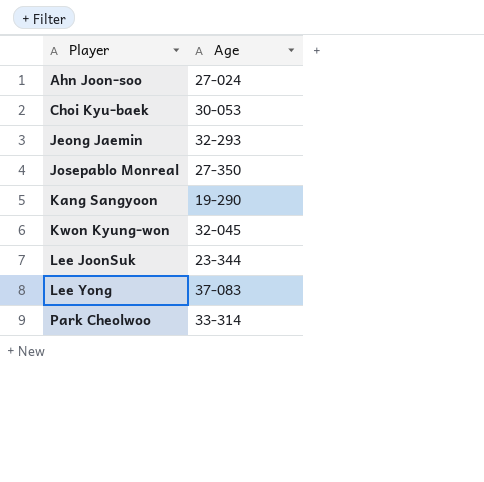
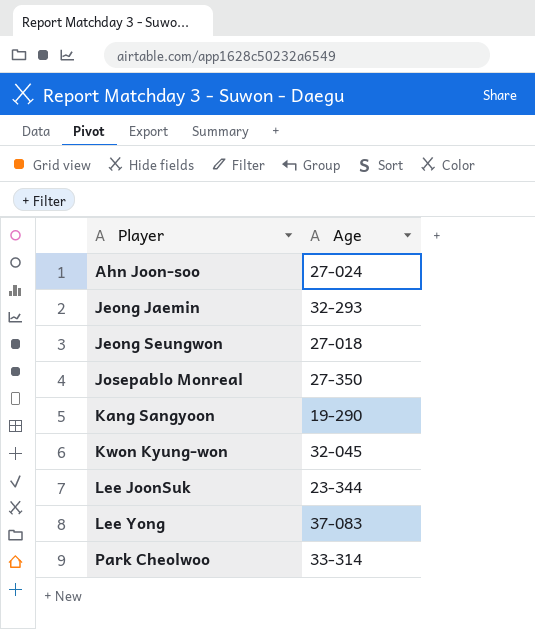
row Choi Kyu-baek: 30-053 -> none
row Jeong Seungwon: none -> 27-018

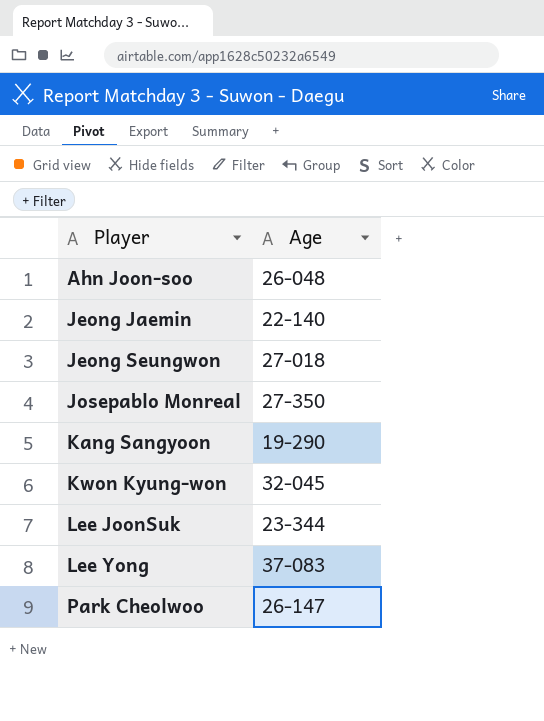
Ahn Joon-soo | Age: 27-024 -> 26-048
Jeong Jaemin | Age: 32-293 -> 22-140
Park Cheolwoo | Age: 33-314 -> 26-147

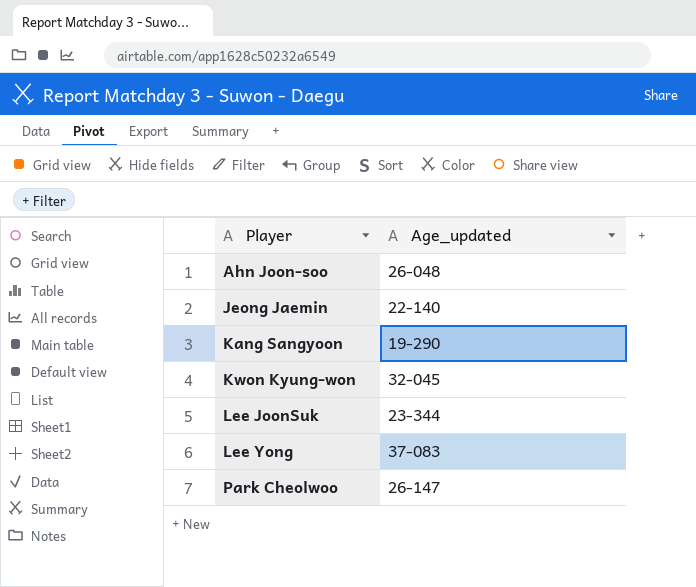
column name: Age -> Age_updated
row Jeong Seungwon: 27-018 -> none
row Josepablo Monreal: 27-350 -> none

